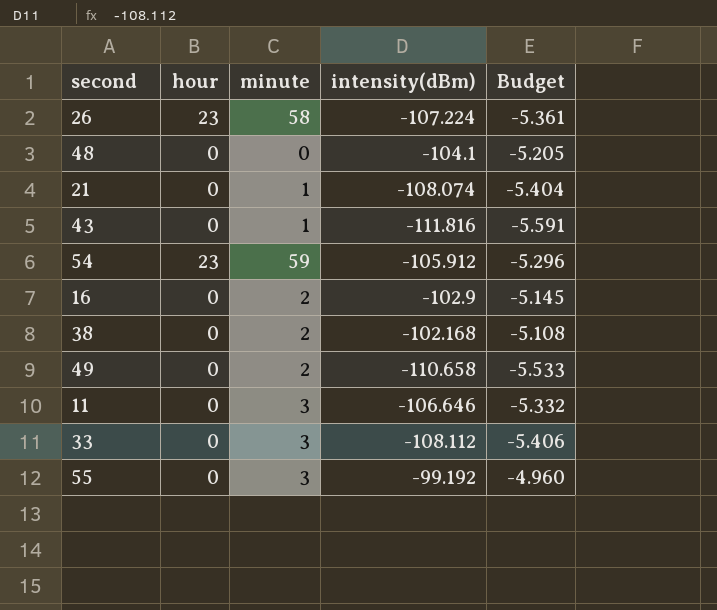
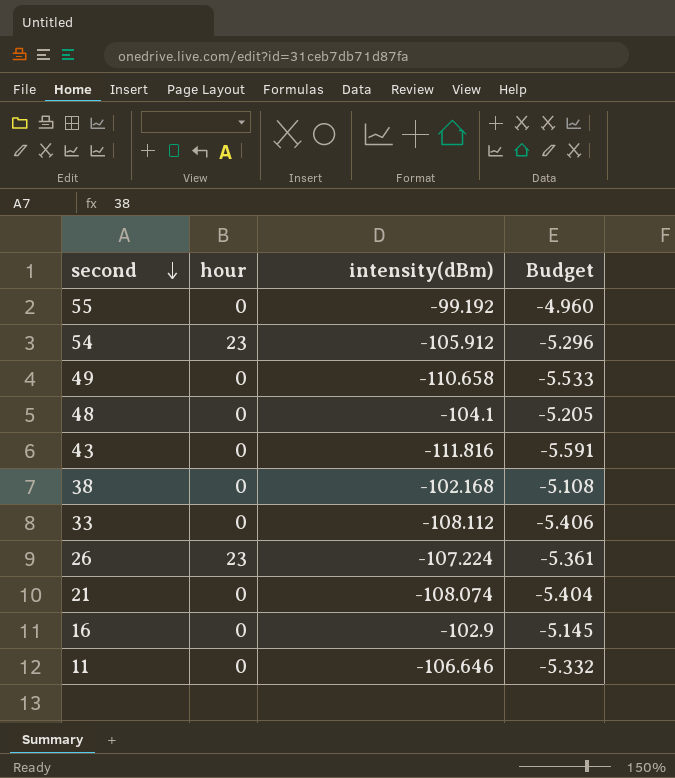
row order: none -> second descending
column minute | position: 3 -> none

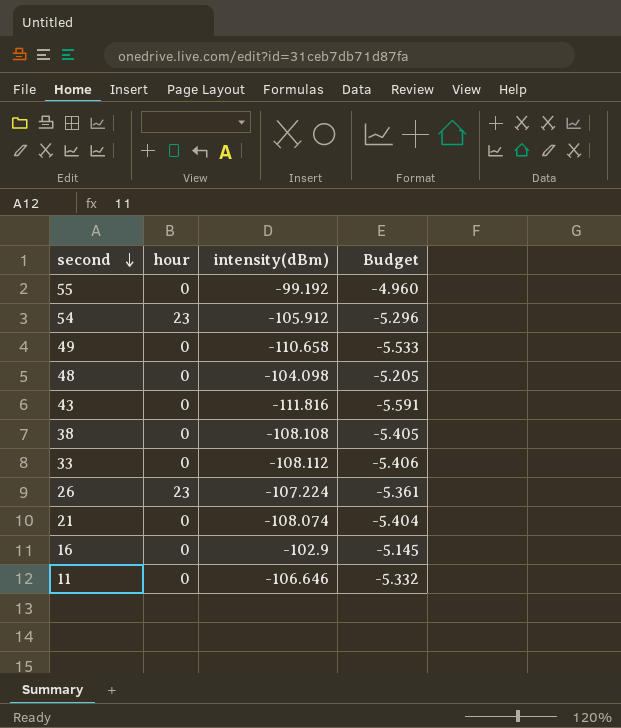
48 | intensity(dBm): -104.1 -> -104.098
38 | intensity(dBm): -102.168 -> -108.108
38 | Budget: -5.108 -> -5.405

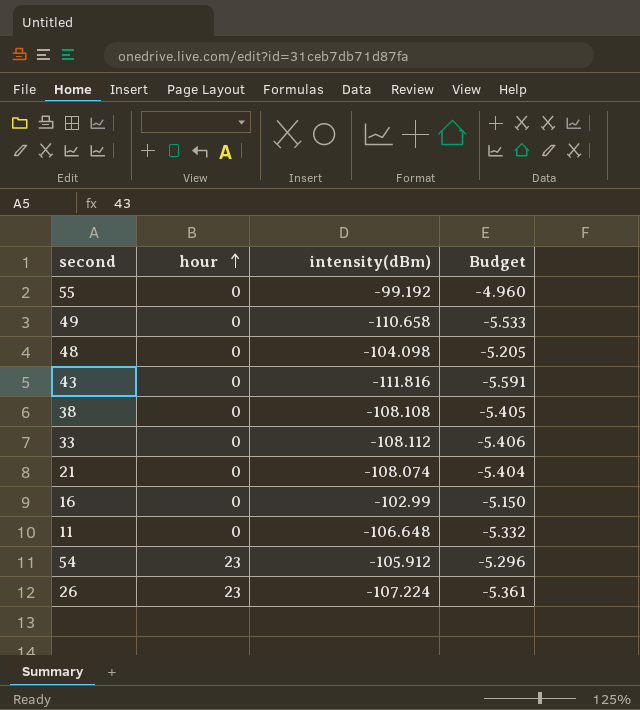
row order: second descending -> hour ascending
16 | intensity(dBm): -102.9 -> -102.99
16 | Budget: -5.145 -> -5.150
11 | intensity(dBm): -106.646 -> -106.648

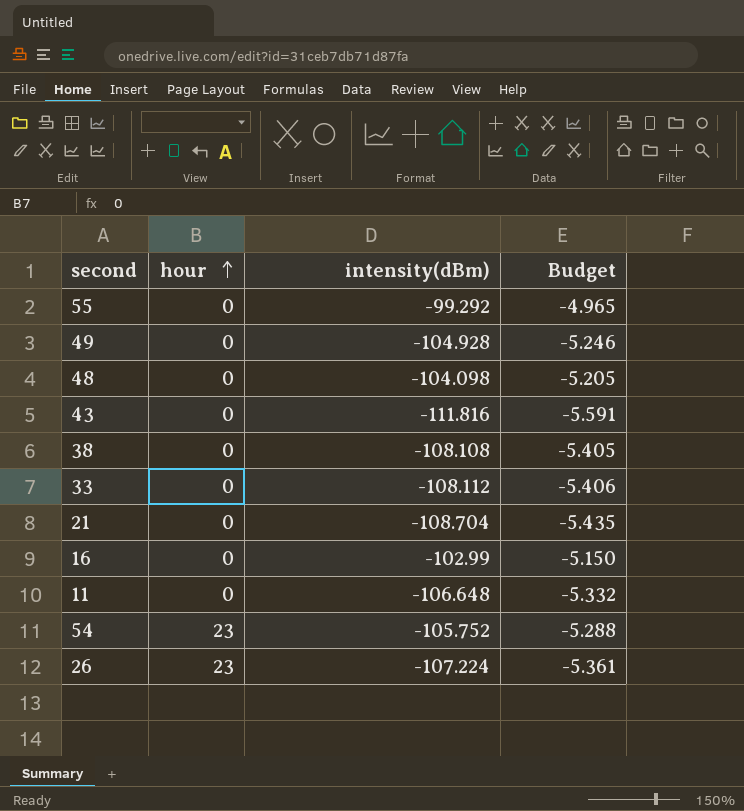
55 | intensity(dBm): -99.192 -> -99.292
55 | Budget: -4.960 -> -4.965
49 | intensity(dBm): -110.658 -> -104.928
49 | Budget: -5.533 -> -5.246
21 | intensity(dBm): -108.074 -> -108.704
21 | Budget: -5.404 -> -5.435
54 | intensity(dBm): -105.912 -> -105.752
54 | Budget: -5.296 -> -5.288

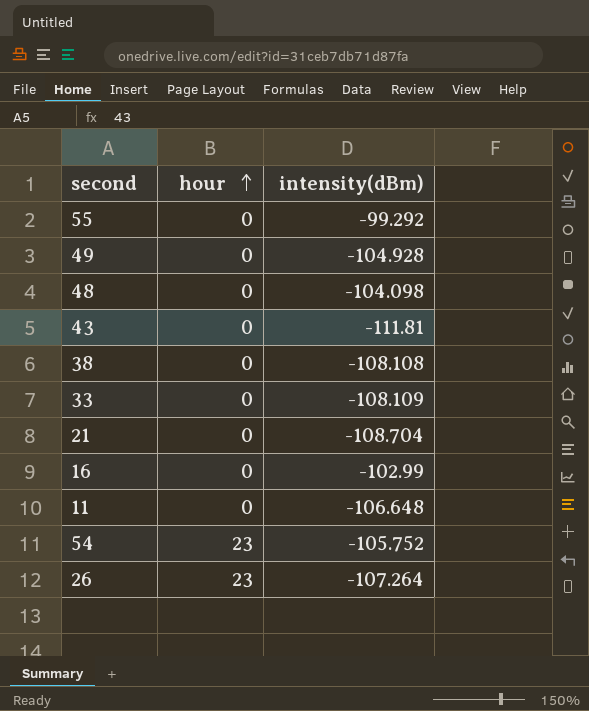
column Budget | formula: [intensity(dBm)] * 0.05 -> none
43 | intensity(dBm): -111.816 -> -111.81
33 | intensity(dBm): -108.112 -> -108.109
26 | intensity(dBm): -107.224 -> -107.264

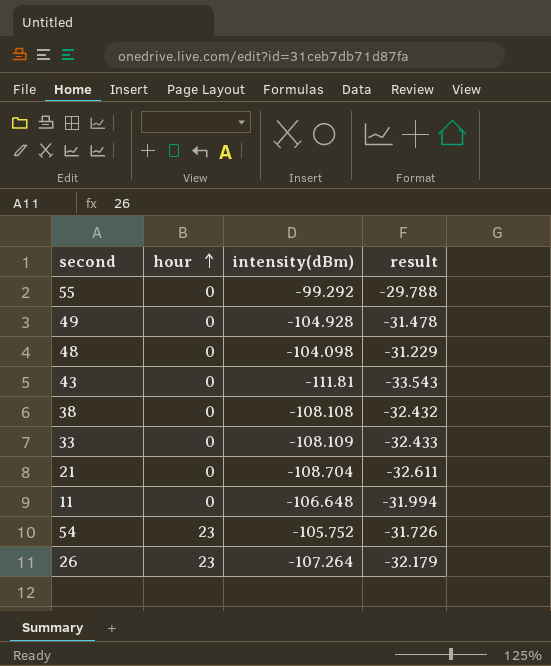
column result | formula: none -> [intensity(dBm)] * 0.3
row 16: 0 | -102.99 -> none

